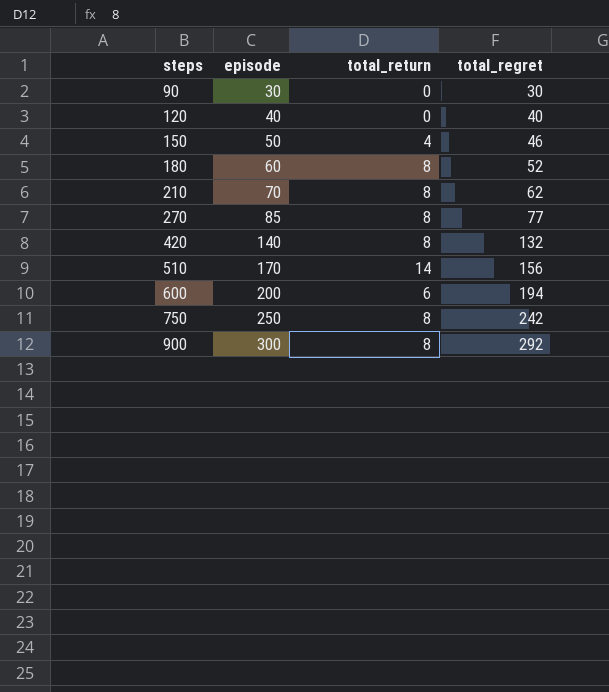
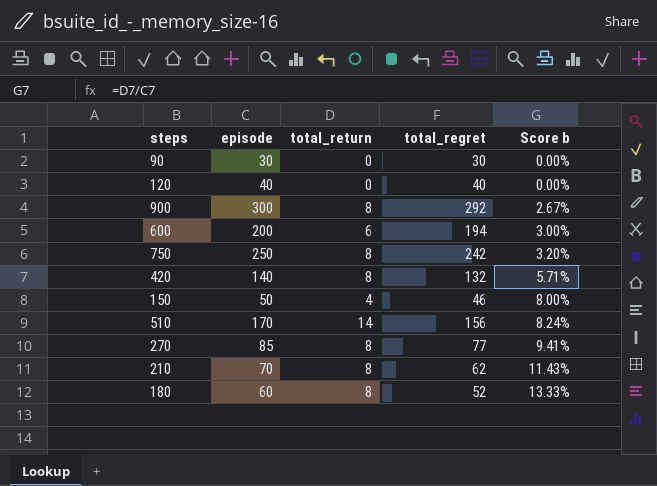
row order: steps ascending -> Score b ascending
column Score b | formula: none -> [total_return] / [episode]

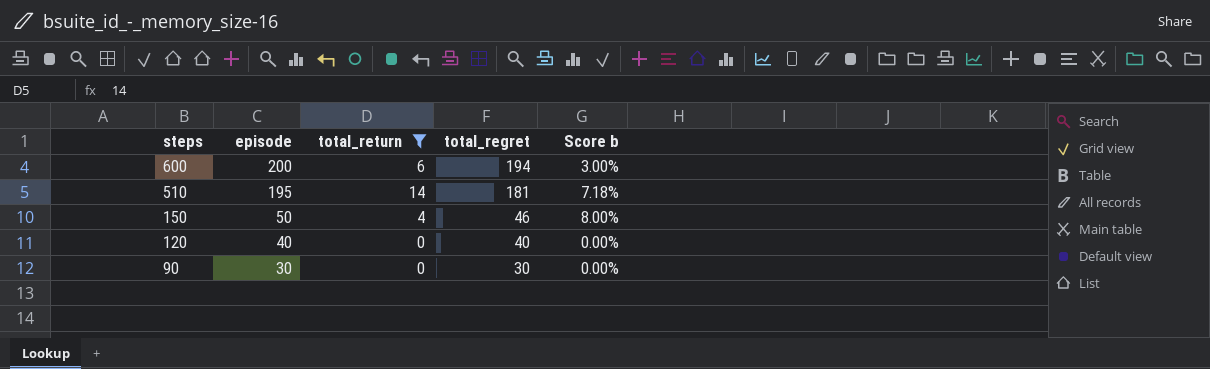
filter: none -> total_return != 8
row order: Score b ascending -> steps descending
510 | episode: 170 -> 195
510 | total_regret: 156 -> 181
510 | Score b: 8.24% -> 7.18%

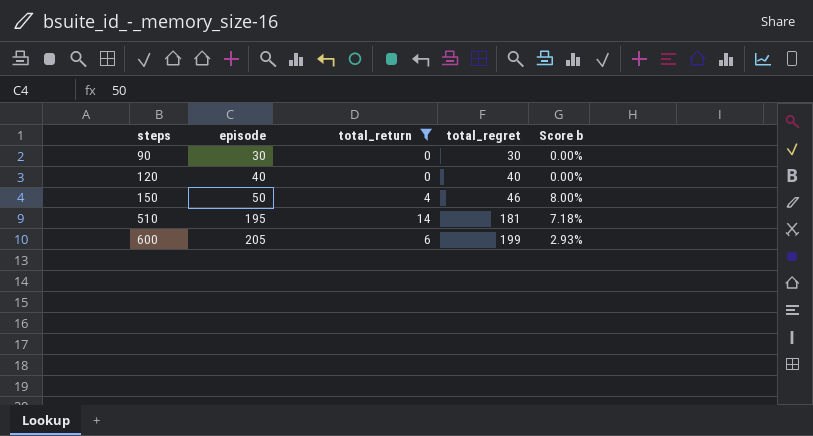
row order: steps descending -> steps ascending
600 | episode: 200 -> 205
600 | total_regret: 194 -> 199
600 | Score b: 3.00% -> 2.93%

